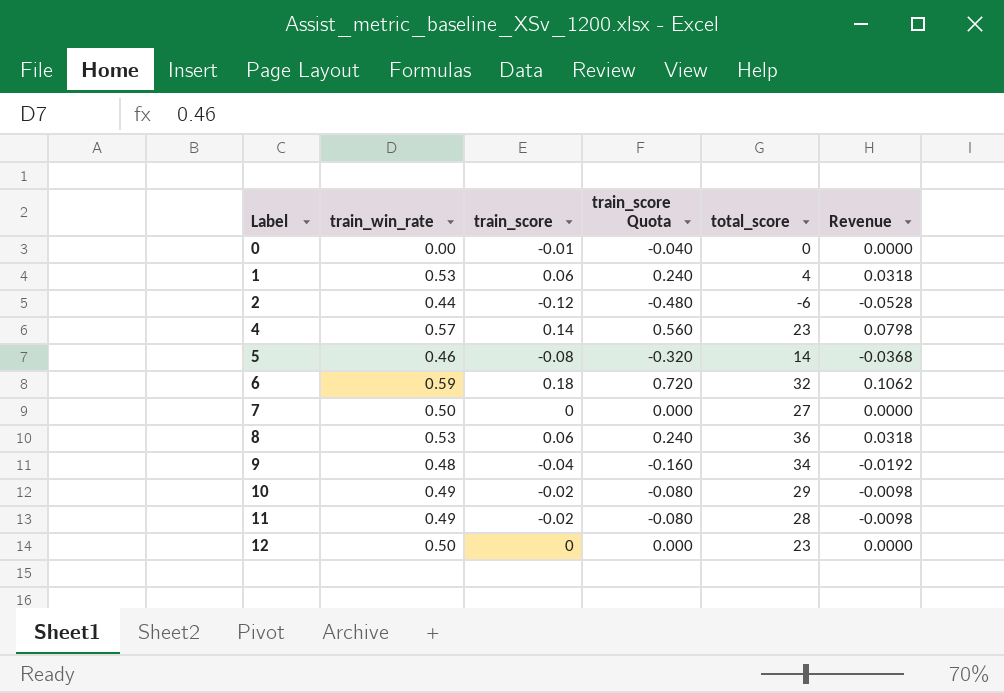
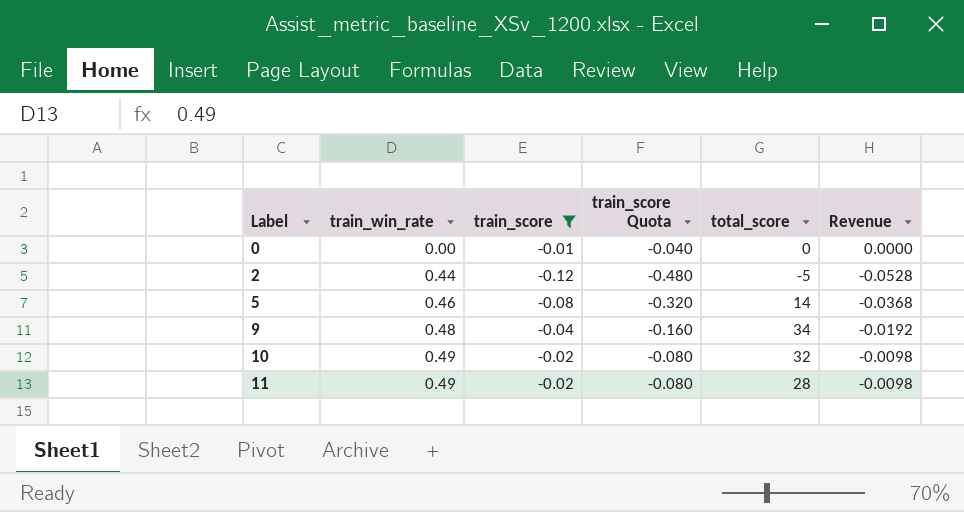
filter: none -> train_score <= -0.01
2 | total_score: -6 -> -5
10 | total_score: 29 -> 32

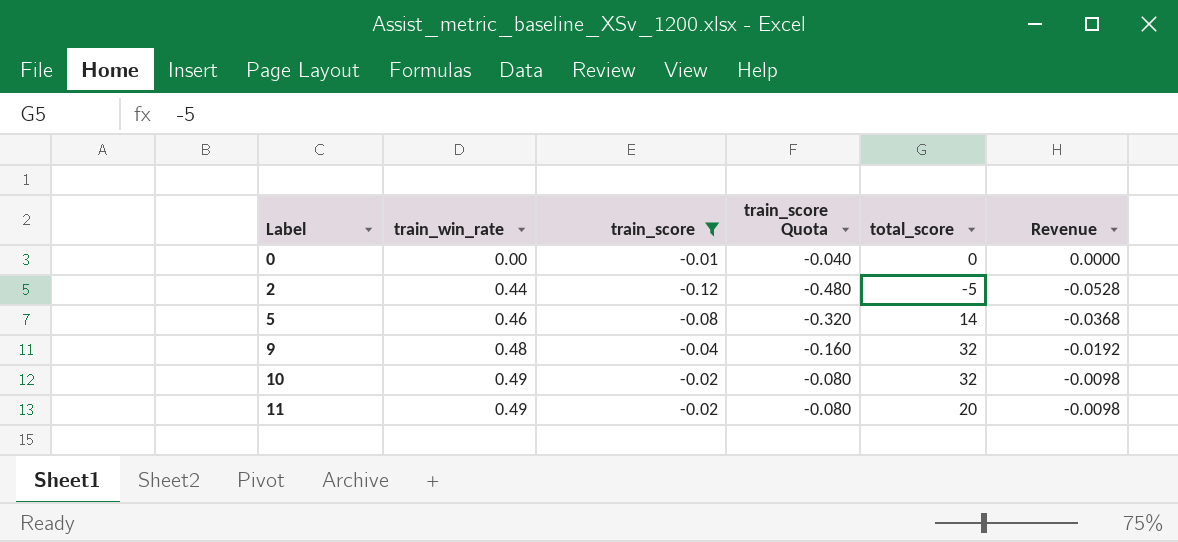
9 | total_score: 34 -> 32
11 | total_score: 28 -> 20

